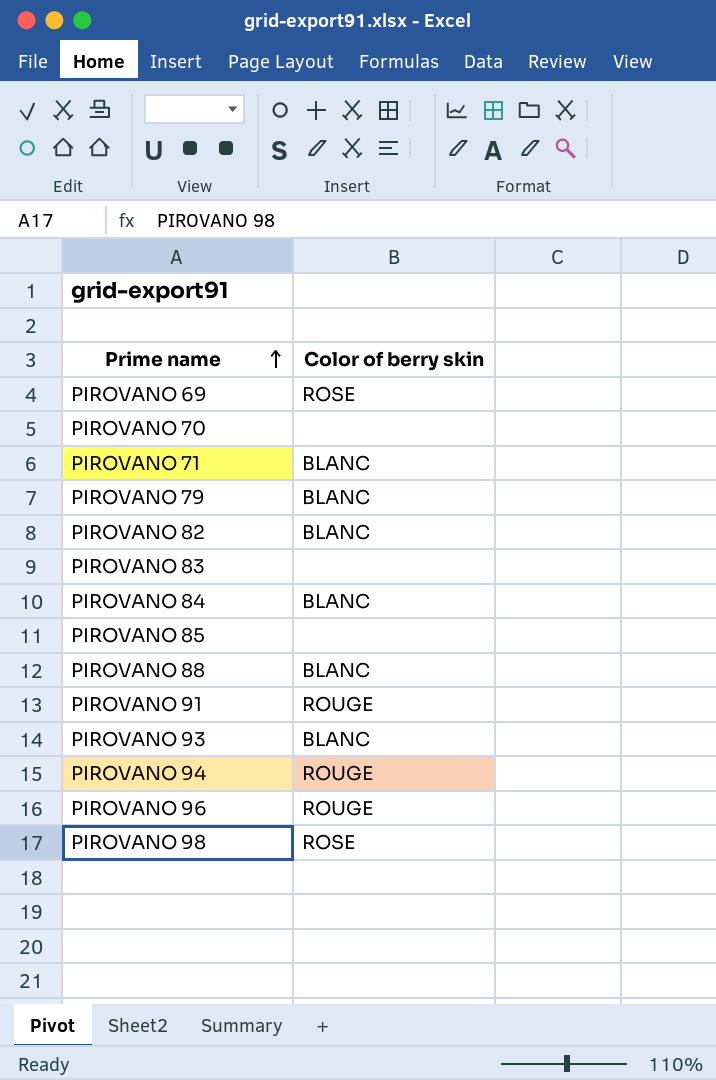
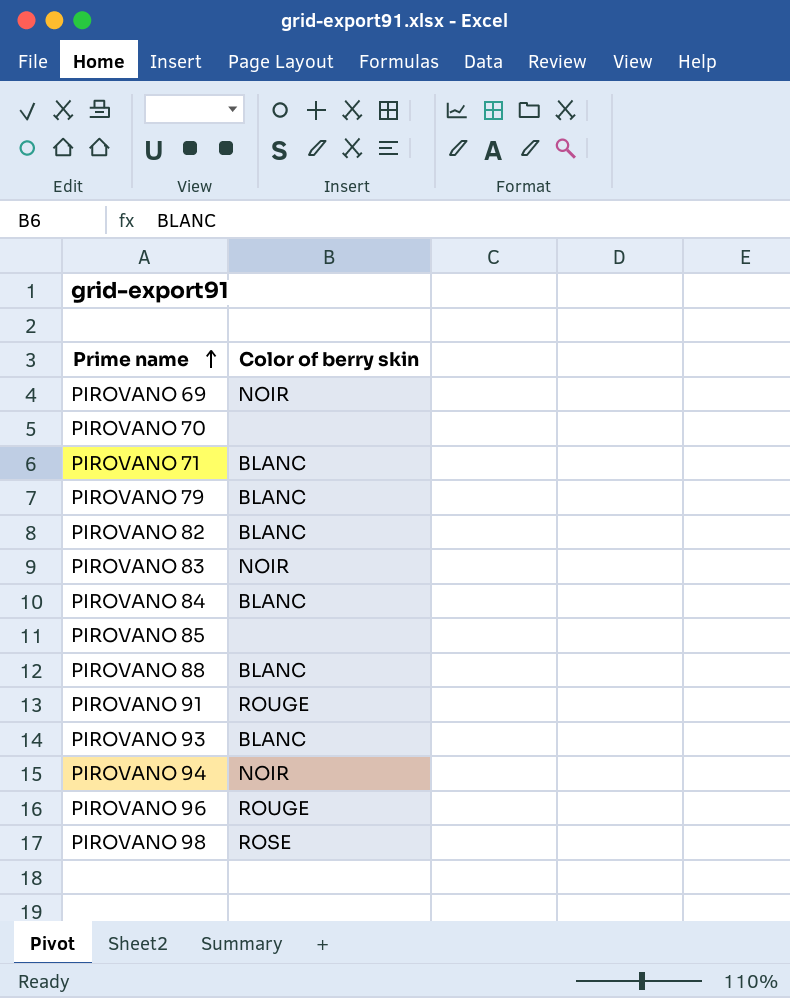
PIROVANO 69 | Color of berry skin: ROSE -> NOIR
PIROVANO 83 | Color of berry skin: none -> NOIR
PIROVANO 94 | Color of berry skin: ROUGE -> NOIR

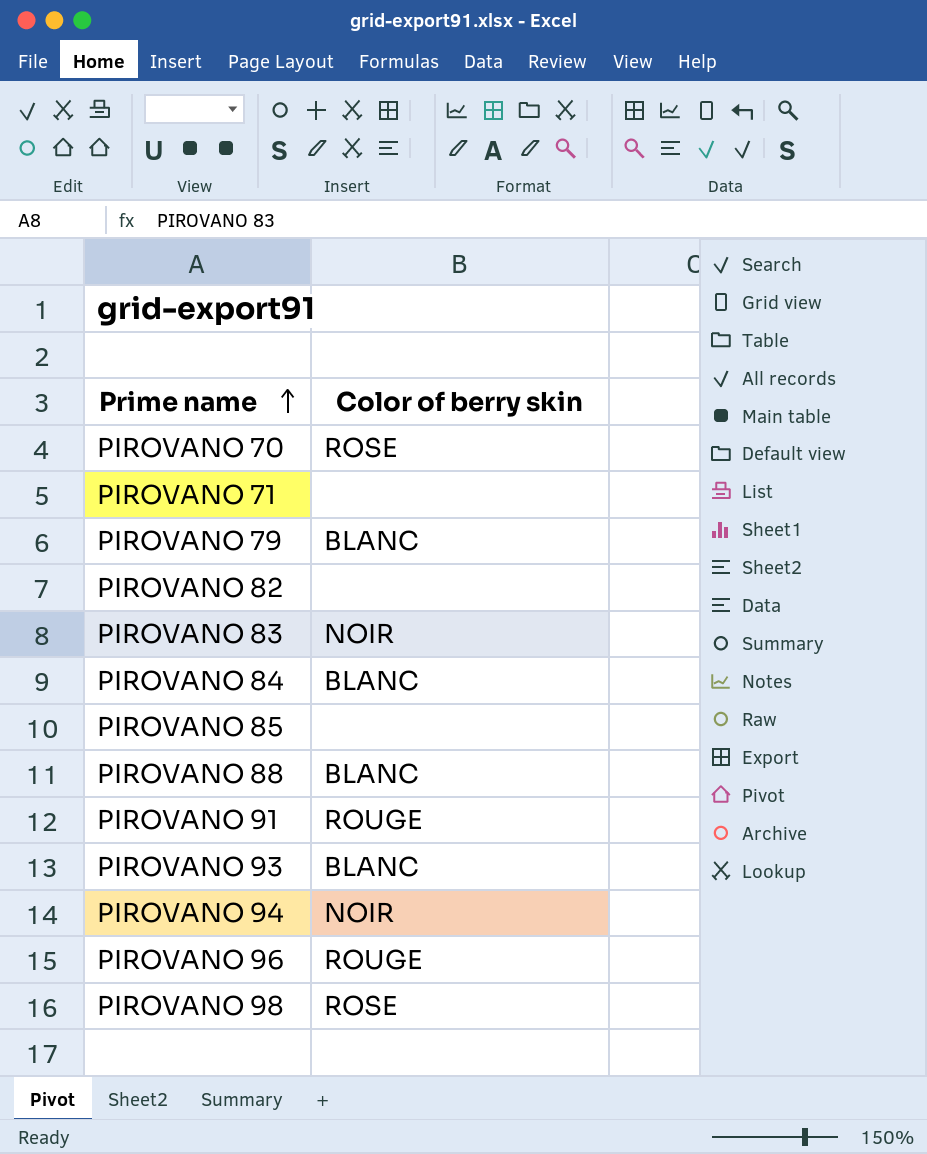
row PIROVANO 69: NOIR -> none
PIROVANO 70 | Color of berry skin: none -> ROSE
PIROVANO 71 | Color of berry skin: BLANC -> none
PIROVANO 82 | Color of berry skin: BLANC -> none

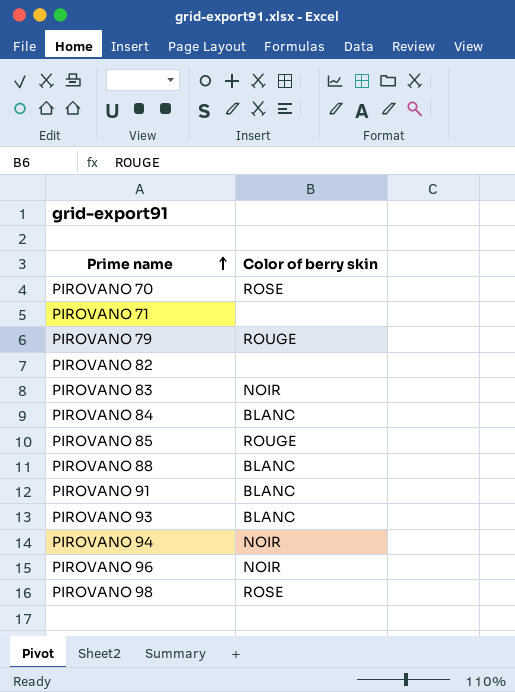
PIROVANO 79 | Color of berry skin: BLANC -> ROUGE
PIROVANO 85 | Color of berry skin: none -> ROUGE
PIROVANO 91 | Color of berry skin: ROUGE -> BLANC
PIROVANO 96 | Color of berry skin: ROUGE -> NOIR

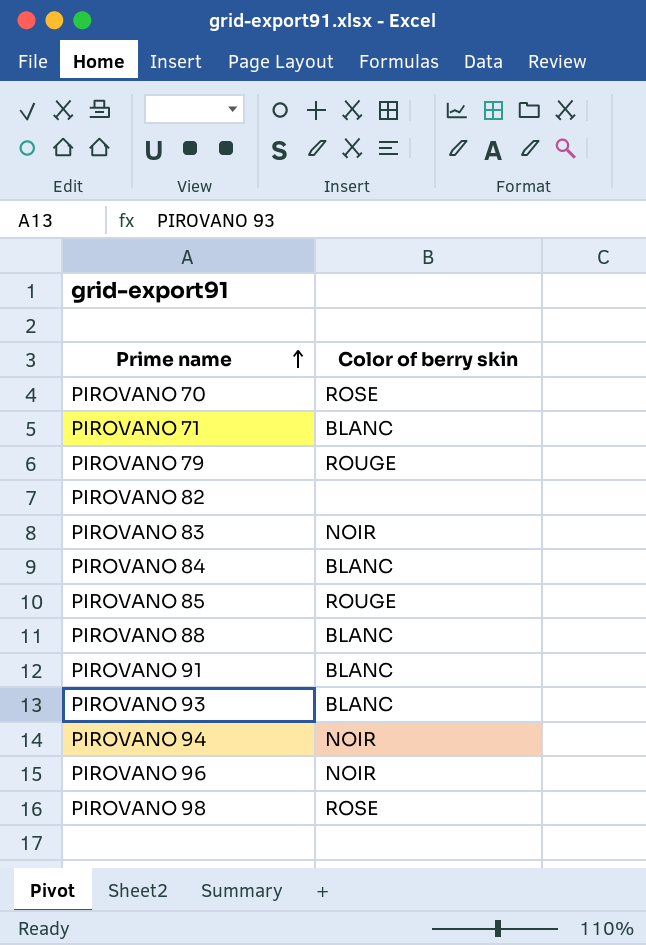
PIROVANO 71 | Color of berry skin: none -> BLANC

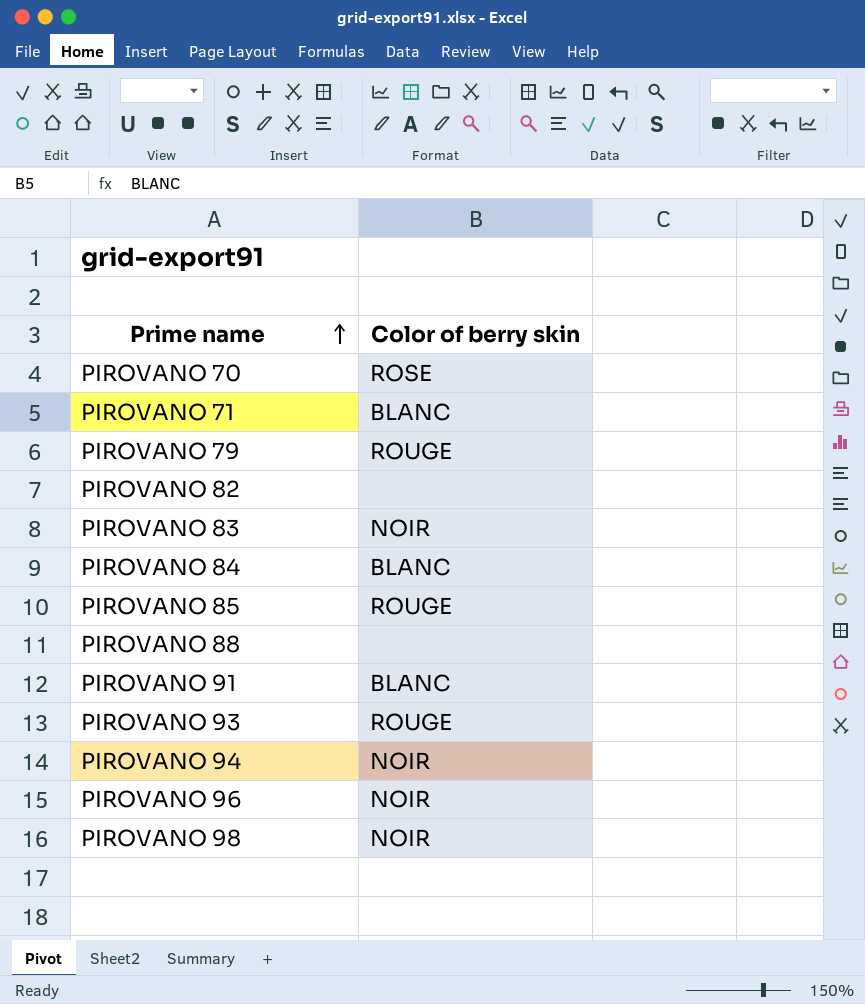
PIROVANO 88 | Color of berry skin: BLANC -> none
PIROVANO 93 | Color of berry skin: BLANC -> ROUGE
PIROVANO 98 | Color of berry skin: ROSE -> NOIR

